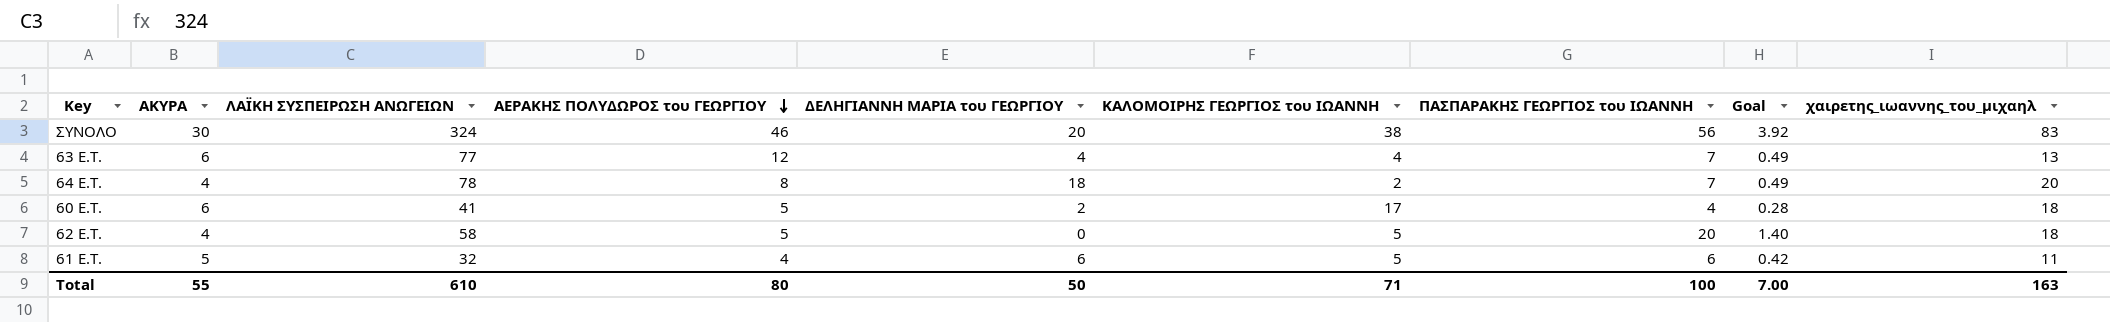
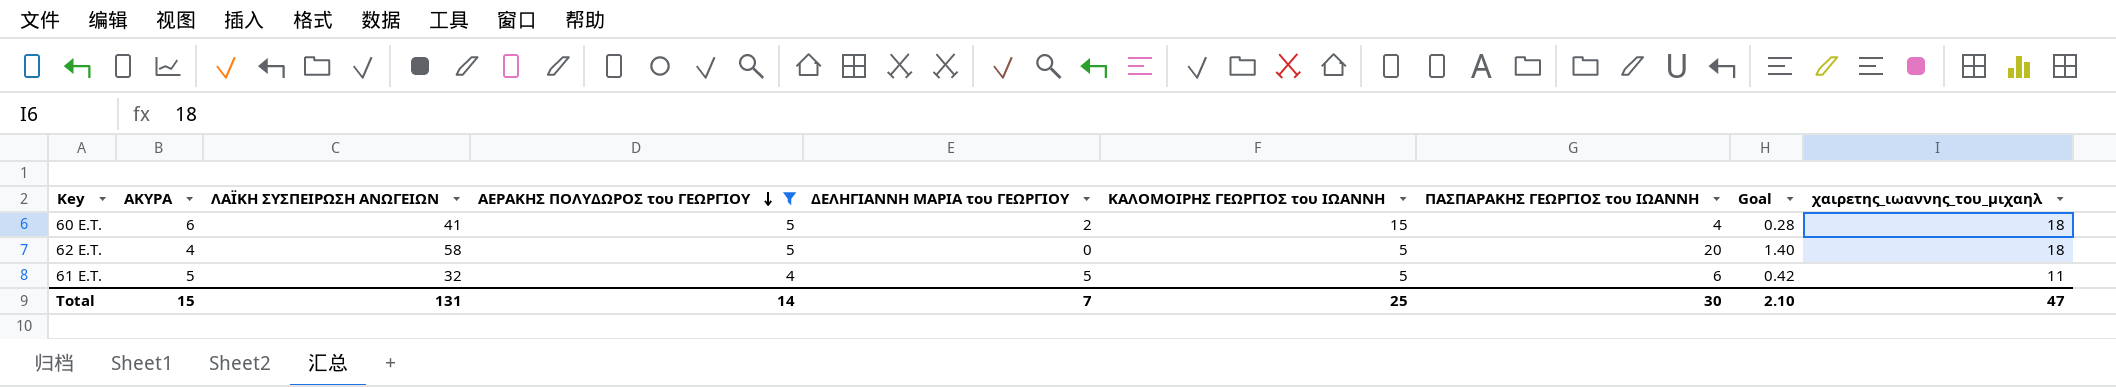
filter: none -> ΑΕΡΑΚΗΣ ΠΟΛΥΔΩΡΟΣ του ΓΕΩΡΓΙΟΥ <= 5
60 E.T. | ΚΑΛΟΜΟΙΡΗΣ ΓΕΩΡΓΙΟΣ του ΙΩΑΝΝΗ: 17 -> 15
61 E.T. | ΔΕΛΗΓΙΑΝΝΗ ΜΑΡΙΑ του ΓΕΩΡΓΙΟΥ: 6 -> 5
Total | ΑΚΥΡΑ: 55 -> 15
Total | ΛΑΪΚΗ ΣΥΣΠΕΙΡΩΣΗ ΑΝΩΓΕΙΩΝ: 610 -> 131
Total | ΑΕΡΑΚΗΣ ΠΟΛΥΔΩΡΟΣ του ΓΕΩΡΓΙΟΥ: 80 -> 14
Total | ΔΕΛΗΓΙΑΝΝΗ ΜΑΡΙΑ του ΓΕΩΡΓΙΟΥ: 50 -> 7
Total | ΚΑΛΟΜΟΙΡΗΣ ΓΕΩΡΓΙΟΣ του ΙΩΑΝΝΗ: 71 -> 25
Total | ΠΑΣΠΑΡΑΚΗΣ ΓΕΩΡΓΙΟΣ του ΙΩΑΝΝΗ: 100 -> 30
Total | Goal: 7.00 -> 2.10
Total | χαιρετης_ιωαννης_του_μιχαηλ: 163 -> 47

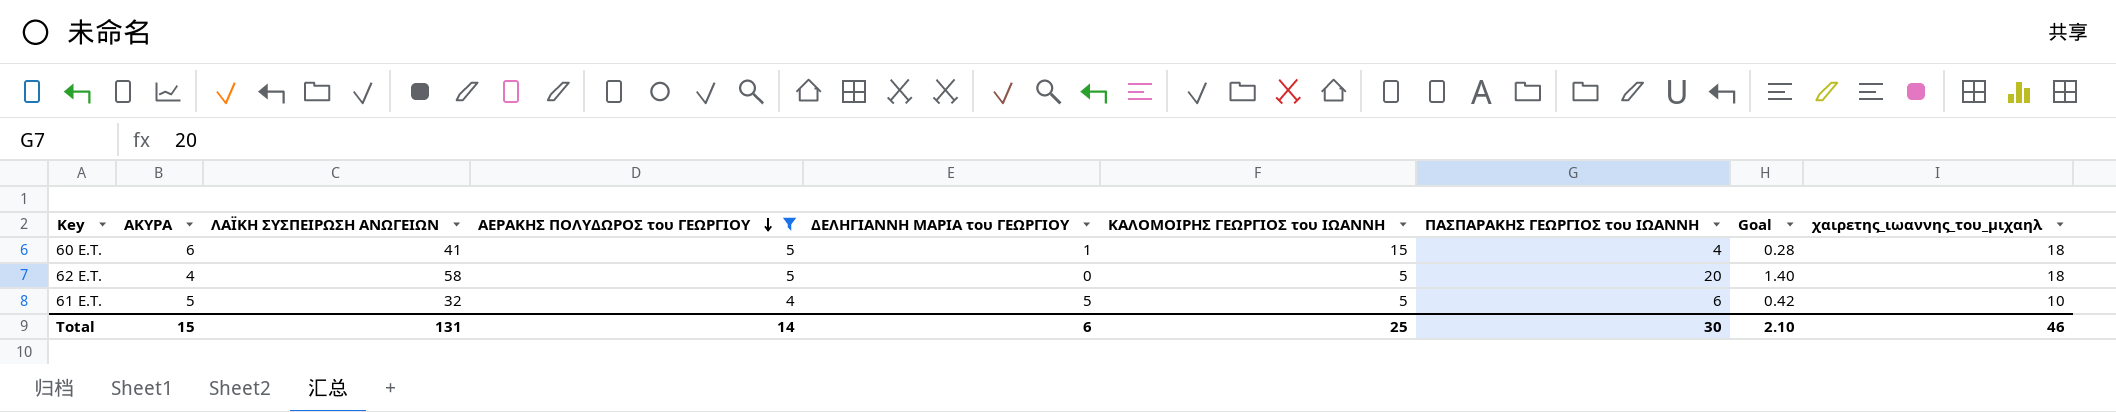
60 E.T. | ΔΕΛΗΓΙΑΝΝΗ ΜΑΡΙΑ του ΓΕΩΡΓΙΟΥ: 2 -> 1
61 E.T. | χαιρετης_ιωαννης_του_μιχαηλ: 11 -> 10
Total | ΔΕΛΗΓΙΑΝΝΗ ΜΑΡΙΑ του ΓΕΩΡΓΙΟΥ: 7 -> 6
Total | χαιρετης_ιωαννης_του_μιχαηλ: 47 -> 46

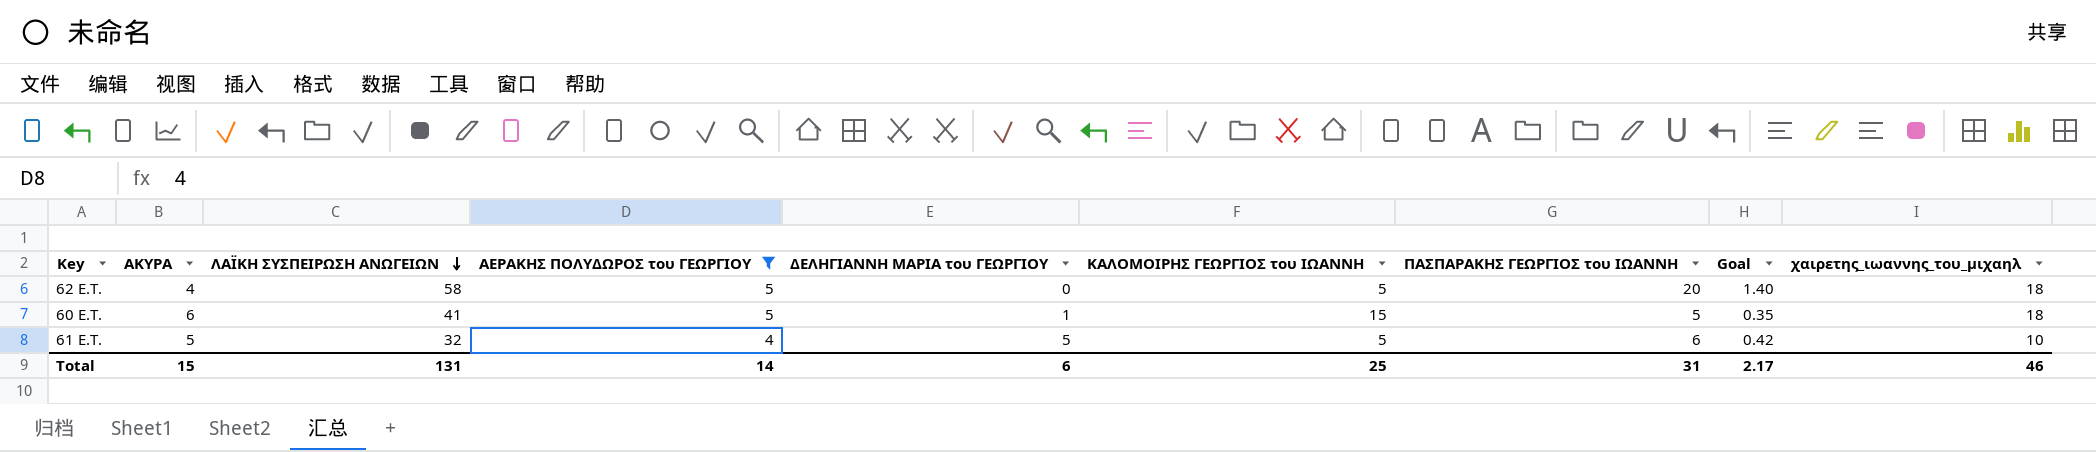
row order: ΑΕΡΑΚΗΣ ΠΟΛΥΔΩΡΟΣ του ΓΕΩΡΓΙΟΥ descending -> ΛΑΪΚΗ ΣΥΣΠΕΙΡΩΣΗ ΑΝΩΓΕΙΩΝ descending
60 E.T. | ΠΑΣΠΑΡΑΚΗΣ ΓΕΩΡΓΙΟΣ του ΙΩΑΝΝΗ: 4 -> 5
60 E.T. | Goal: 0.28 -> 0.35
Total | ΠΑΣΠΑΡΑΚΗΣ ΓΕΩΡΓΙΟΣ του ΙΩΑΝΝΗ: 30 -> 31
Total | Goal: 2.10 -> 2.17

